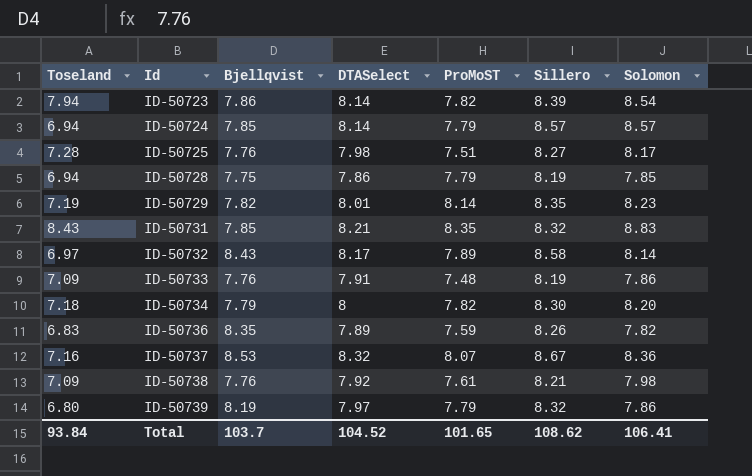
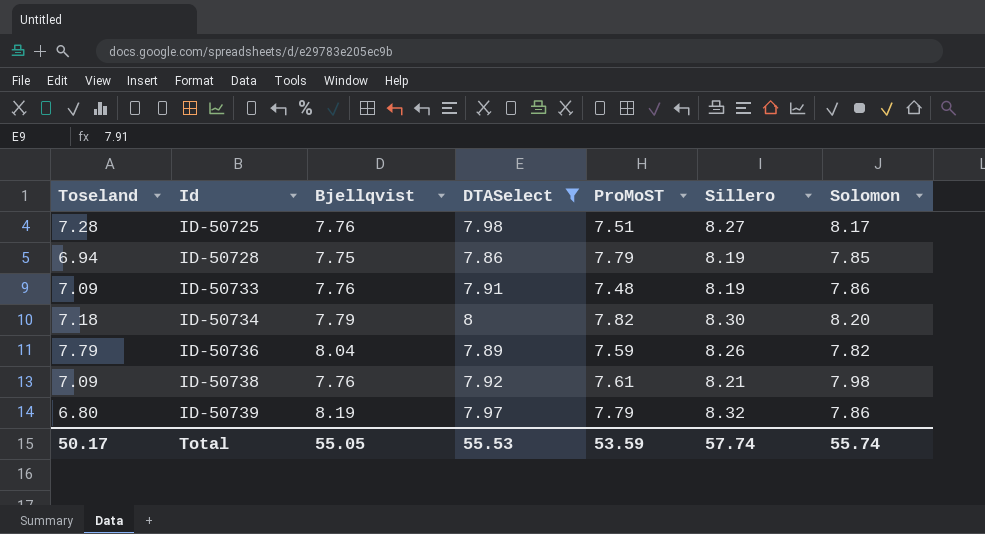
filter: none -> DTASelect <= 8
ID-50736 | Toseland: 6.83 -> 7.79
ID-50736 | Bjellqvist: 8.35 -> 8.04
Total | Toseland: 93.84 -> 50.17
Total | Bjellqvist: 103.7 -> 55.05
Total | DTASelect: 104.52 -> 55.53
Total | ProMoST: 101.65 -> 53.59
Total | Sillero: 108.62 -> 57.74
Total | Solomon: 106.41 -> 55.74

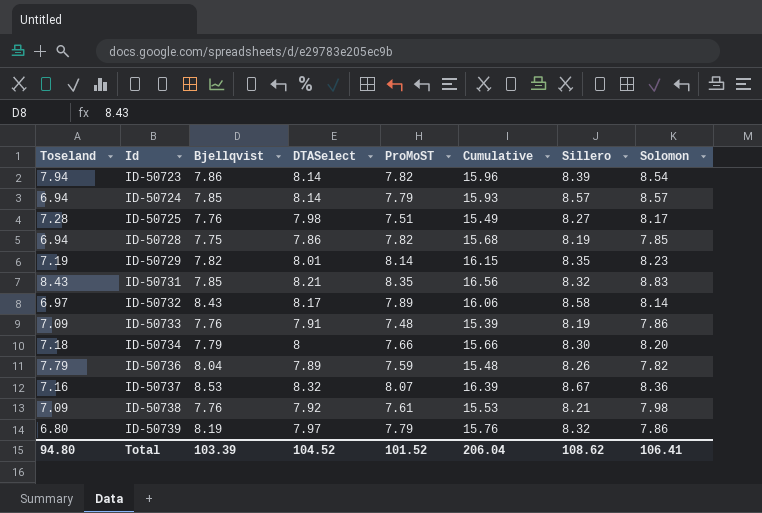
filter: DTASelect <= 8 -> none
column Cumulative | formula: none -> [DTASelect] + [ProMoST]
ID-50728 | ProMoST: 7.79 -> 7.82
ID-50734 | ProMoST: 7.82 -> 7.66
Total | Toseland: 50.17 -> 94.80
Total | Bjellqvist: 55.05 -> 103.39
Total | DTASelect: 55.53 -> 104.52
Total | ProMoST: 53.59 -> 101.52
Total | Sillero: 57.74 -> 108.62
Total | Solomon: 55.74 -> 106.41

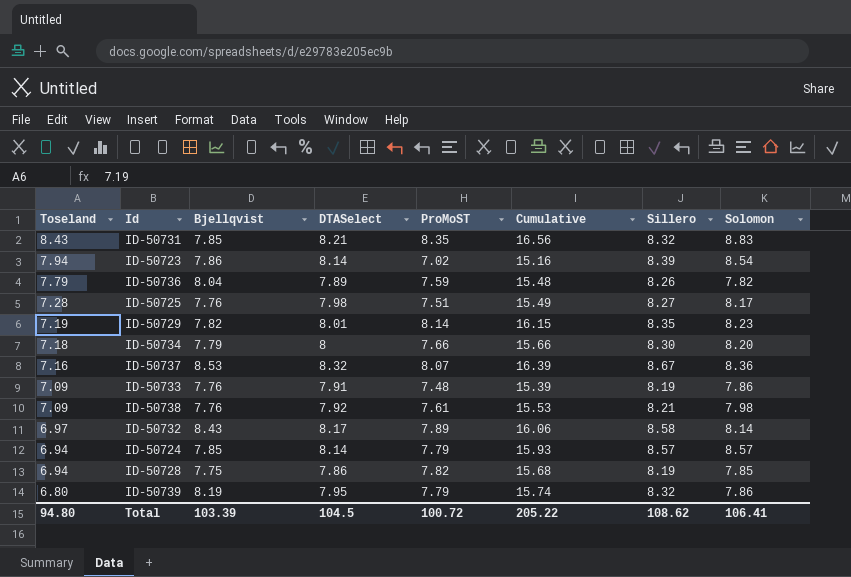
row order: Id ascending -> Toseland descending
ID-50723 | ProMoST: 7.82 -> 7.02
ID-50723 | Cumulative: 15.96 -> 15.16
ID-50739 | DTASelect: 7.97 -> 7.95
ID-50739 | Cumulative: 15.76 -> 15.74
Total | DTASelect: 104.52 -> 104.5
Total | ProMoST: 101.52 -> 100.72
Total | Cumulative: 206.04 -> 205.22

